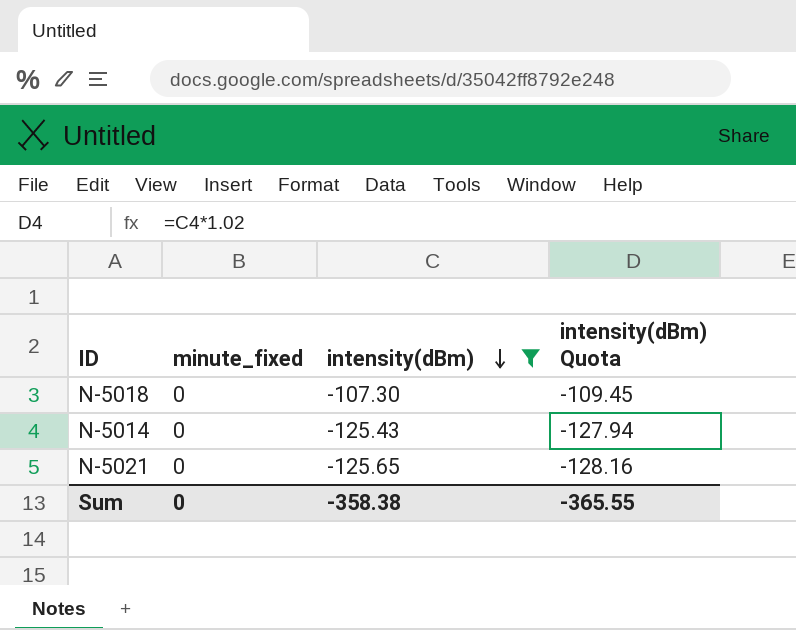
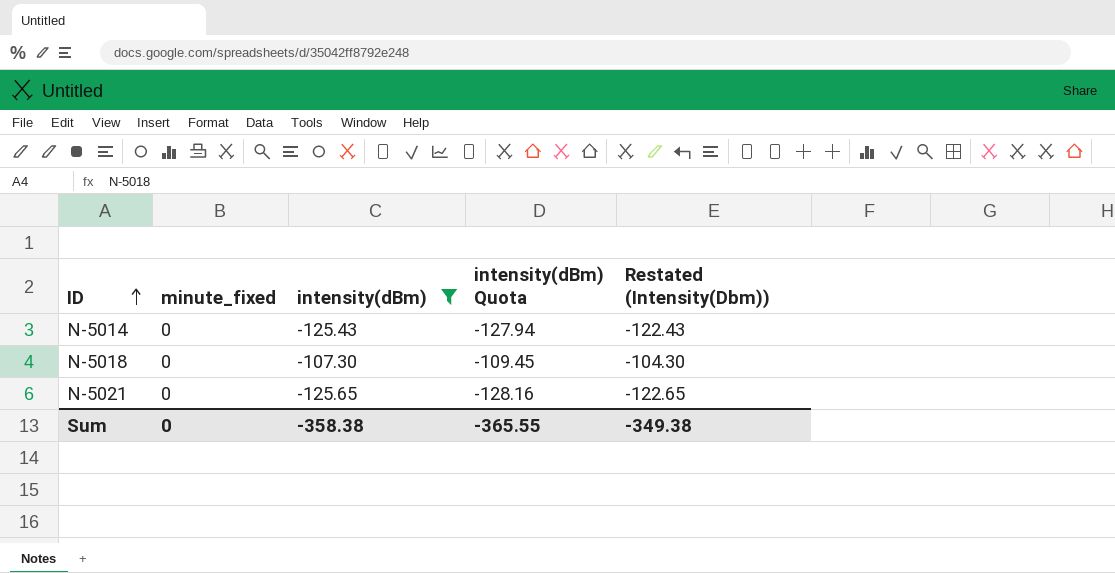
row order: intensity(dBm) descending -> ID ascending
column Restated (Intensity(Dbm)) | formula: none -> [intensity(dBm)] + 3

